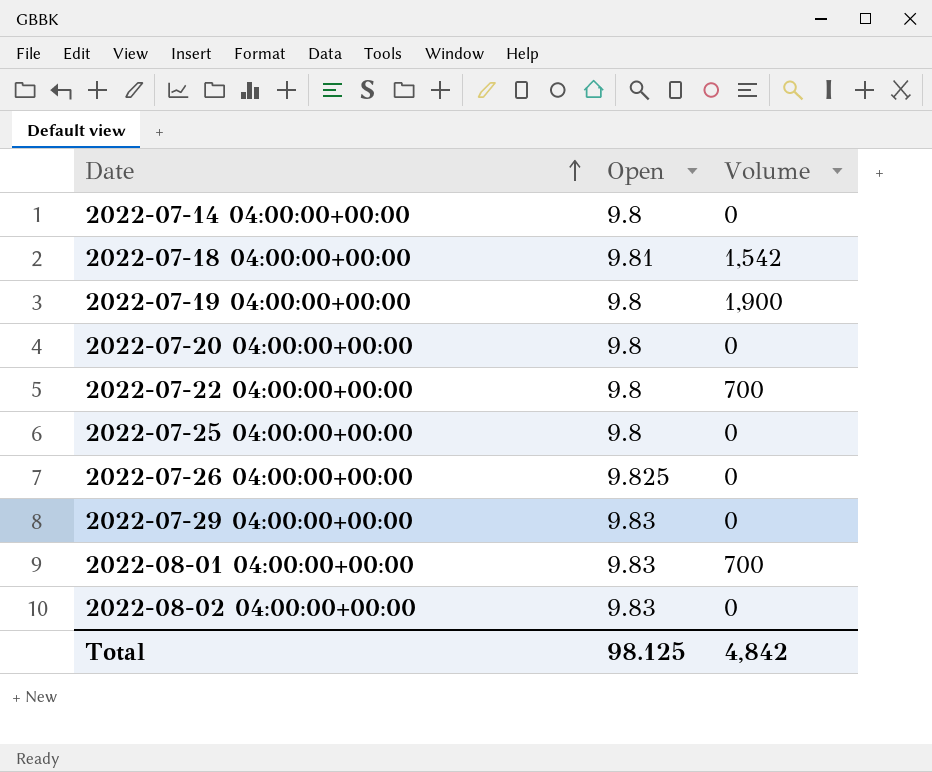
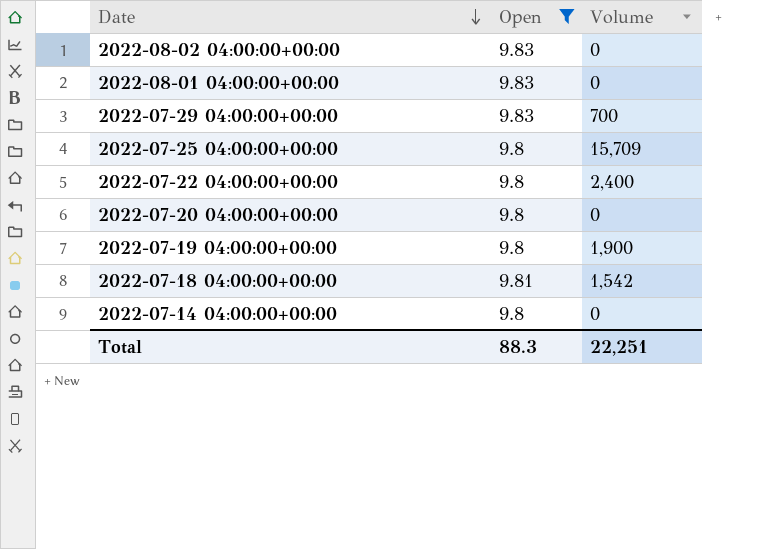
filter: none -> Open != 9.825
row order: Date ascending -> Date descending
2022-08-01 04:00:00+00:00 | Volume: 700 -> 0
2022-07-29 04:00:00+00:00 | Volume: 0 -> 700
2022-07-25 04:00:00+00:00 | Volume: 0 -> 15,709
2022-07-22 04:00:00+00:00 | Volume: 700 -> 2,400
Total | Open: 98.125 -> 88.3
Total | Volume: 4,842 -> 22,251

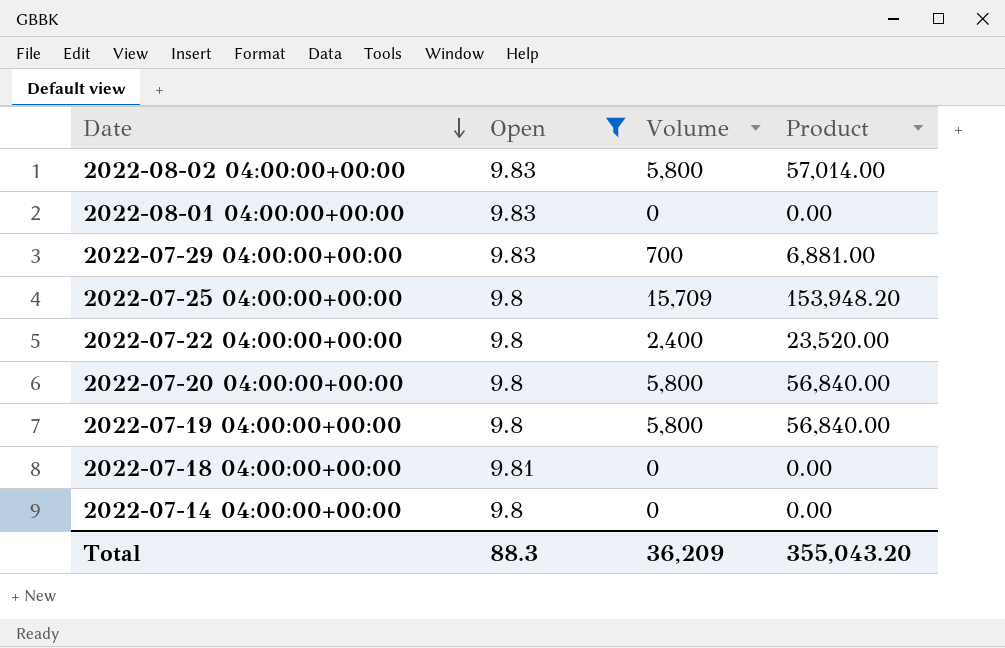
column Product | formula: none -> [Open] * [Volume]
2022-08-02 04:00:00+00:00 | Volume: 0 -> 5,800
2022-07-20 04:00:00+00:00 | Volume: 0 -> 5,800
2022-07-19 04:00:00+00:00 | Volume: 1,900 -> 5,800
2022-07-18 04:00:00+00:00 | Volume: 1,542 -> 0
Total | Volume: 22,251 -> 36,209

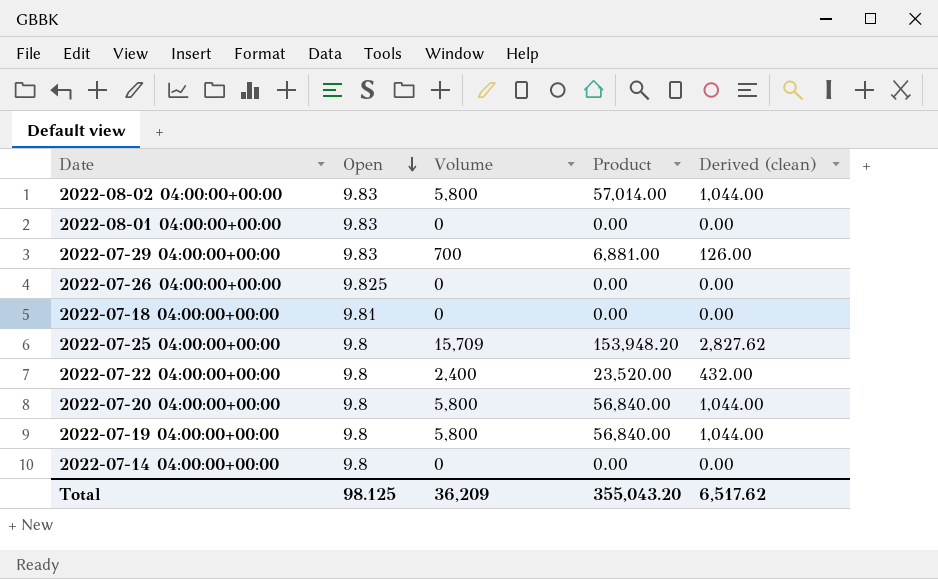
filter: Open != 9.825 -> none
row order: Date descending -> Open descending
column Derived (clean) | formula: none -> [Volume] * 0.18
Total | Open: 88.3 -> 98.125

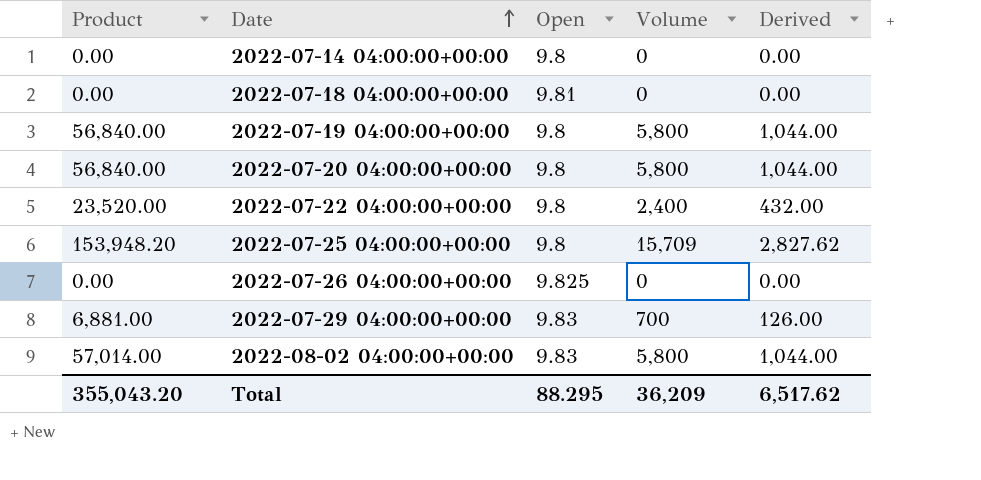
row order: Open descending -> Date ascending
column Product | position: 4 -> 1
column name: Derived (clean) -> Derived
row 2022-08-01 04:00:00+00:00: 9.83 | 0 | 0.00 | 0.00 -> none
Total | Open: 98.125 -> 88.295

